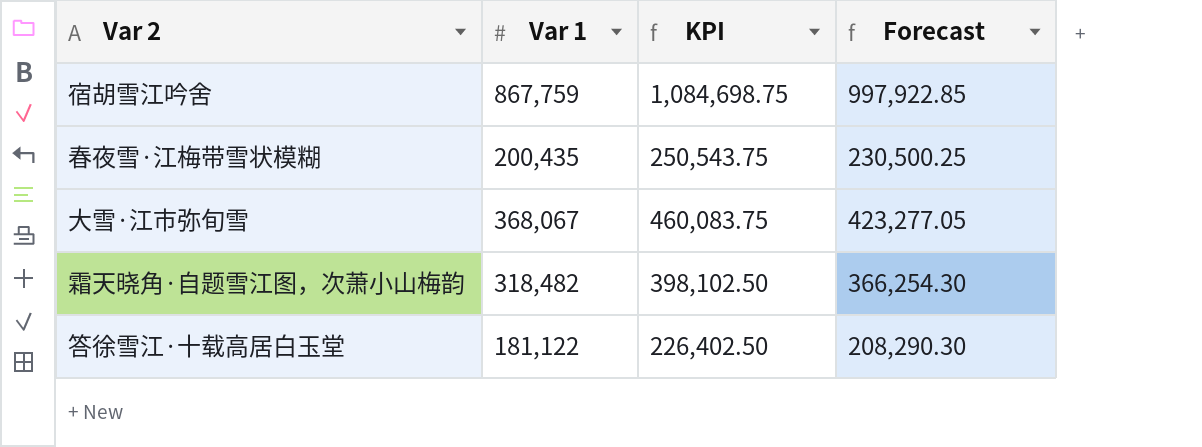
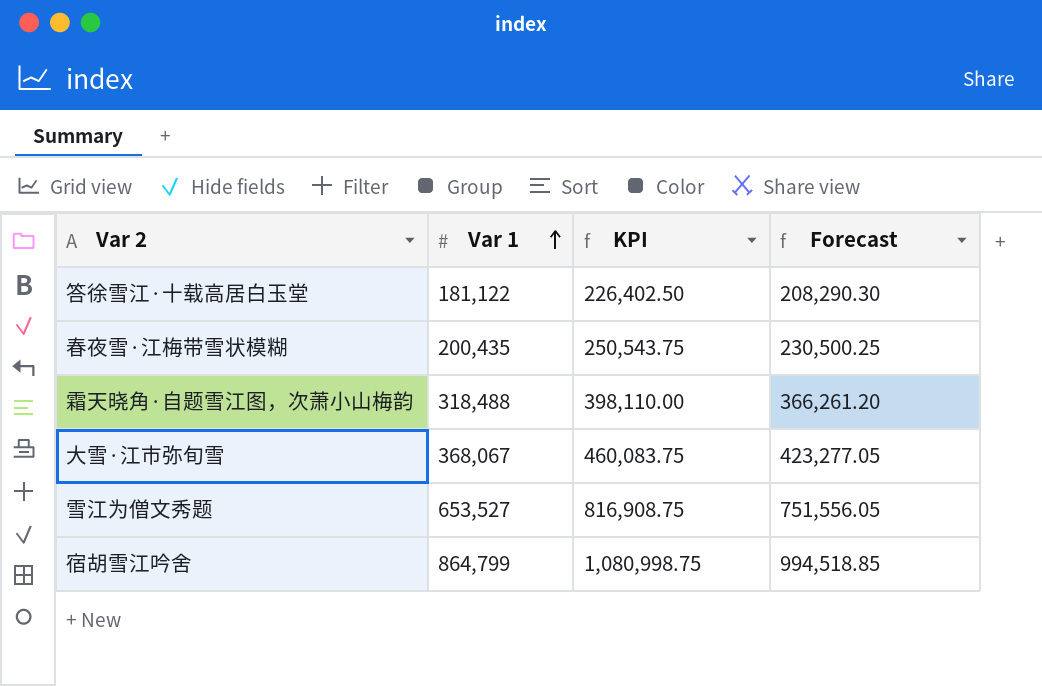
row order: none -> Var 1 ascending
霜天晓角·自题雪江图，次萧小山梅韵 | Var 1: 318,482 -> 318,488
霜天晓角·自题雪江图，次萧小山梅韵 | KPI: 398,102.50 -> 398,110.00
霜天晓角·自题雪江图，次萧小山梅韵 | Forecast: 366,254.30 -> 366,261.20
row 雪江为僧文秀题: none -> 653,527 | 816,908.75 | 751,556.05
宿胡雪江吟舍 | Var 1: 867,759 -> 864,799
宿胡雪江吟舍 | KPI: 1,084,698.75 -> 1,080,998.75
宿胡雪江吟舍 | Forecast: 997,922.85 -> 994,518.85

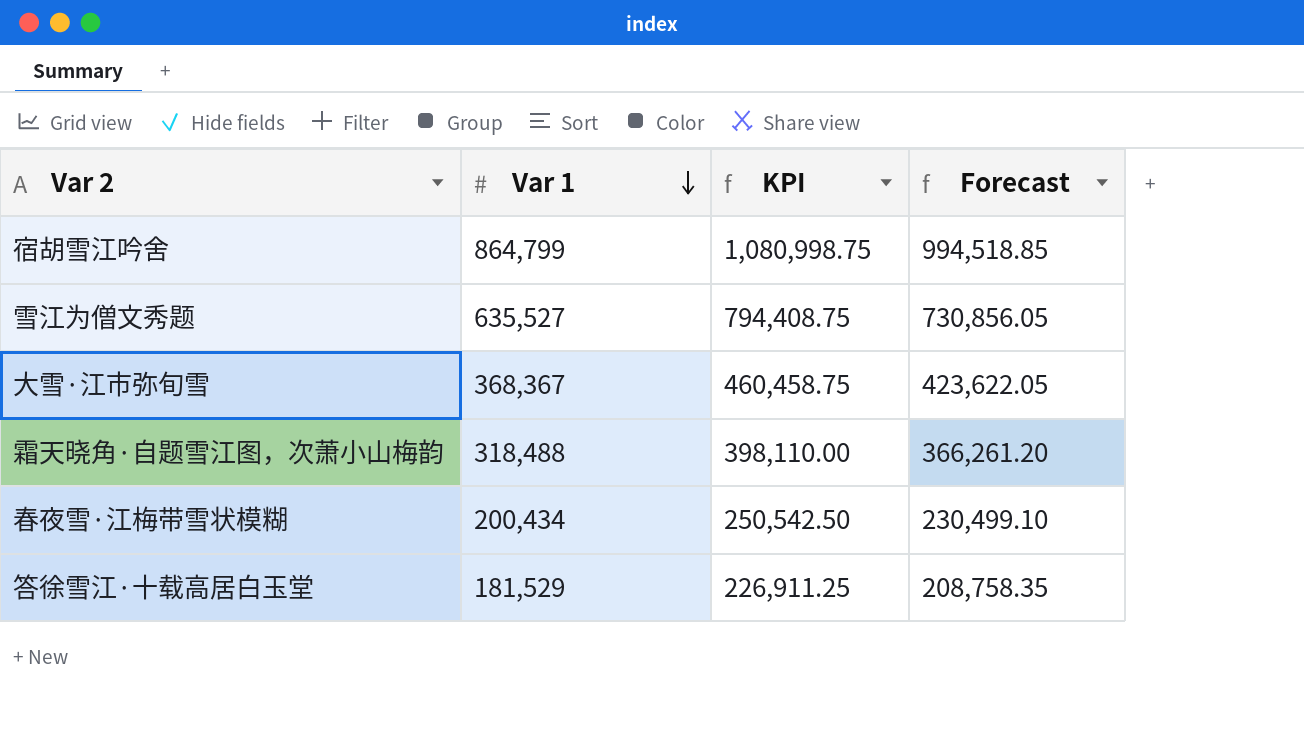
row order: Var 1 ascending -> Var 1 descending
雪江为僧文秀题 | Var 1: 653,527 -> 635,527
雪江为僧文秀题 | KPI: 816,908.75 -> 794,408.75
雪江为僧文秀题 | Forecast: 751,556.05 -> 730,856.05
大雪·江市弥旬雪 | Var 1: 368,067 -> 368,367
大雪·江市弥旬雪 | KPI: 460,083.75 -> 460,458.75
大雪·江市弥旬雪 | Forecast: 423,277.05 -> 423,622.05
春夜雪·江梅带雪状模糊 | Var 1: 200,435 -> 200,434
春夜雪·江梅带雪状模糊 | KPI: 250,543.75 -> 250,542.50
春夜雪·江梅带雪状模糊 | Forecast: 230,500.25 -> 230,499.10
答徐雪江·十载高居白玉堂 | Var 1: 181,122 -> 181,529
答徐雪江·十载高居白玉堂 | KPI: 226,402.50 -> 226,911.25
答徐雪江·十载高居白玉堂 | Forecast: 208,290.30 -> 208,758.35

